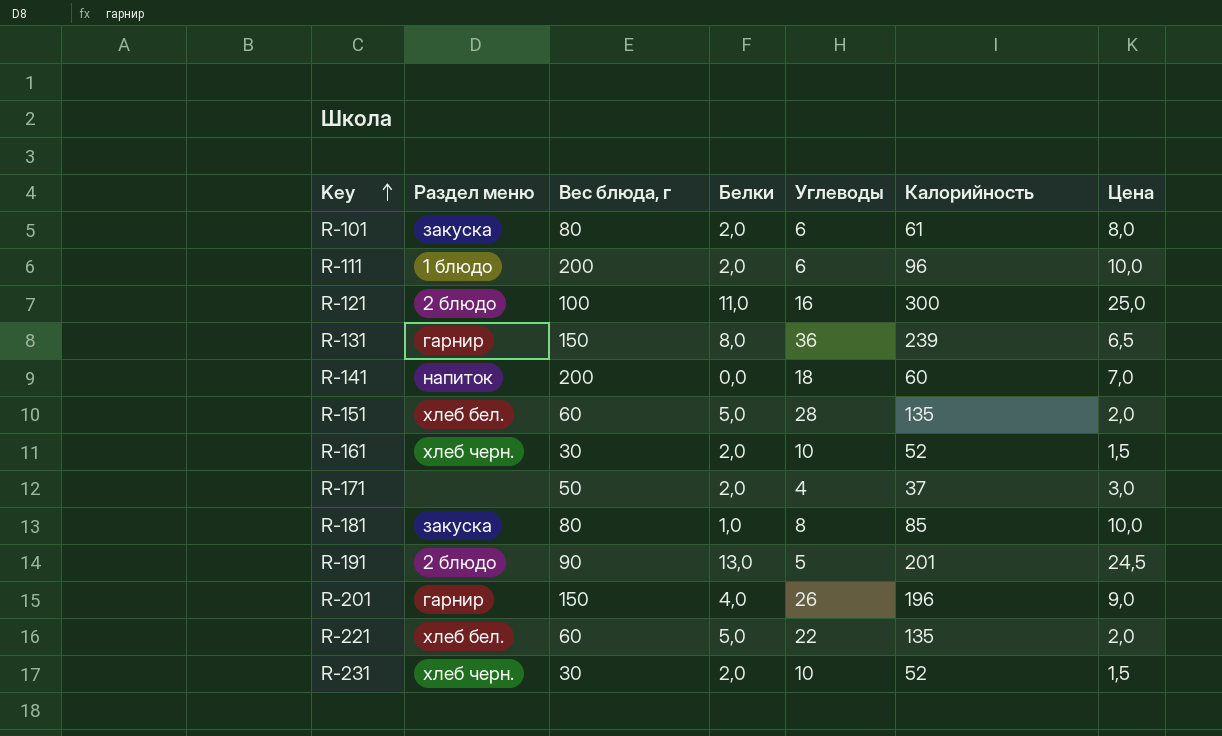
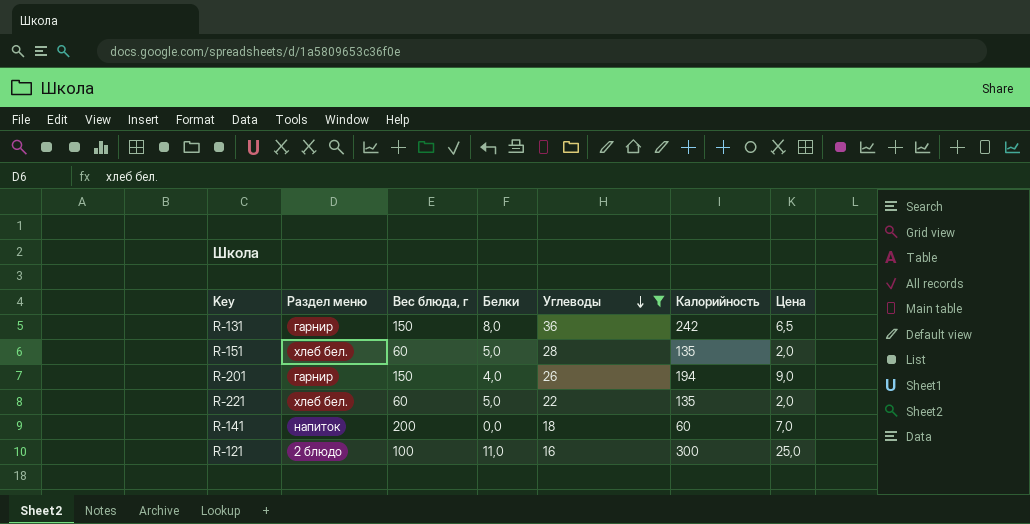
filter: none -> Углеводы >= 16
row order: Key ascending -> Углеводы descending
R-131 | Калорийность: 239 -> 242
R-201 | Калорийность: 196 -> 194

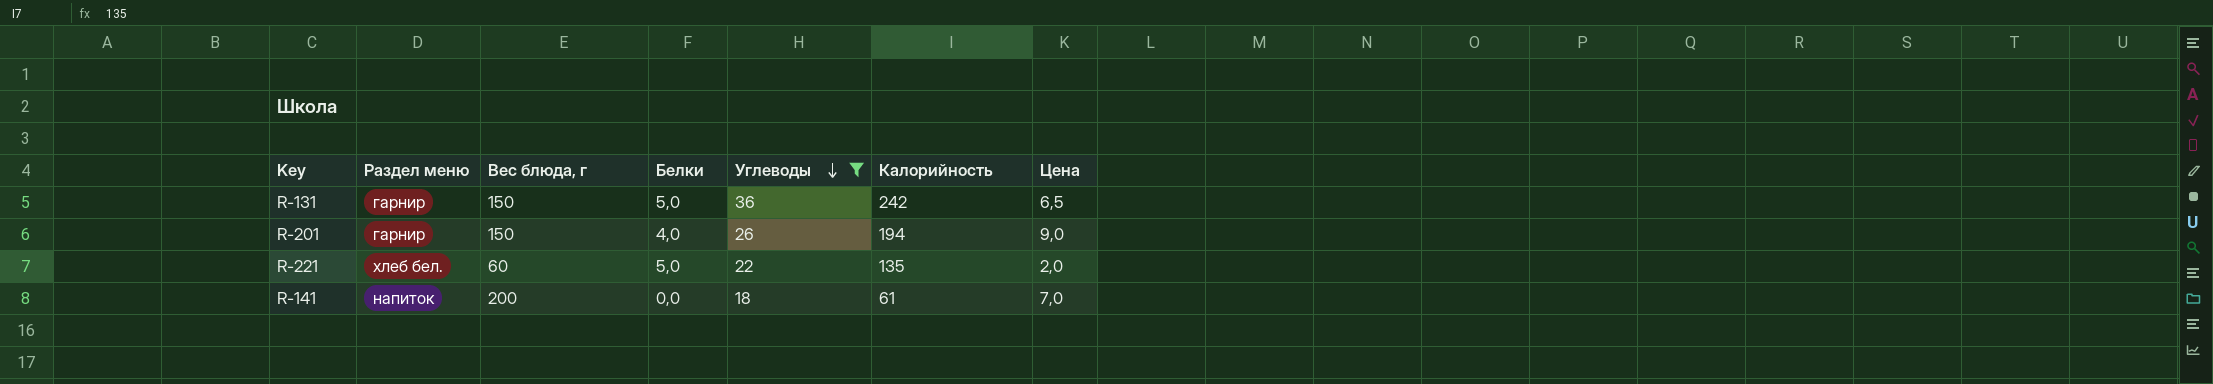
row R-151: хлеб бел. | 60 | 5,0 | 28 | 135 | 2,0 -> none
row R-121: 2 блюдо | 100 | 11,0 | 16 | 300 | 25,0 -> none
R-131 | Белки: 8,0 -> 5,0
R-141 | Калорийность: 60 -> 61

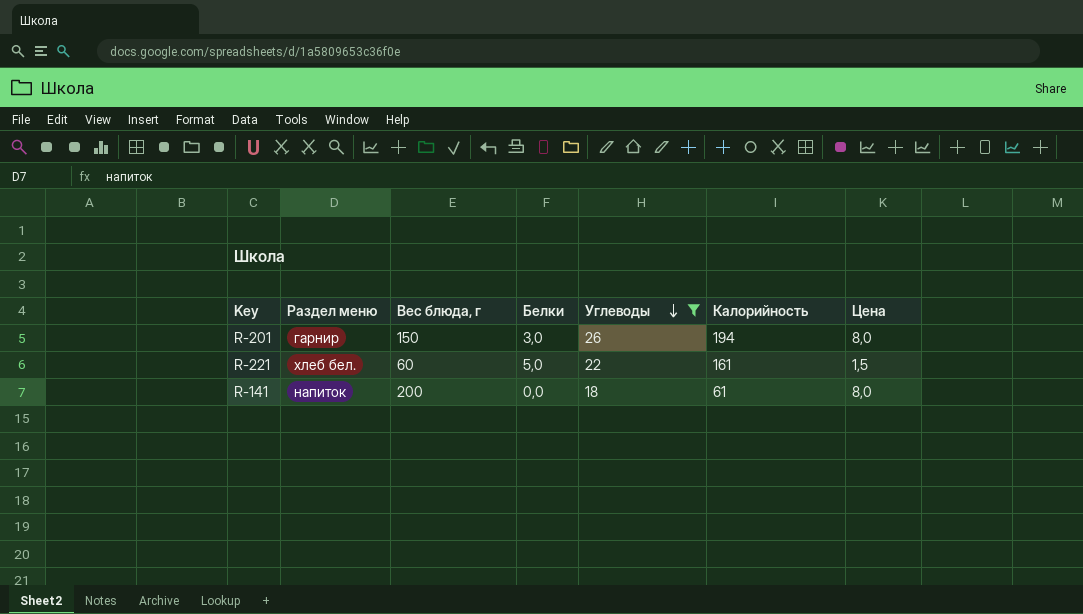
row R-131: гарнир | 150 | 5,0 | 36 | 242 | 6,5 -> none
R-201 | Белки: 4,0 -> 3,0
R-201 | Цена: 9,0 -> 8,0
R-221 | Калорийность: 135 -> 161
R-221 | Цена: 2,0 -> 1,5
R-141 | Цена: 7,0 -> 8,0

